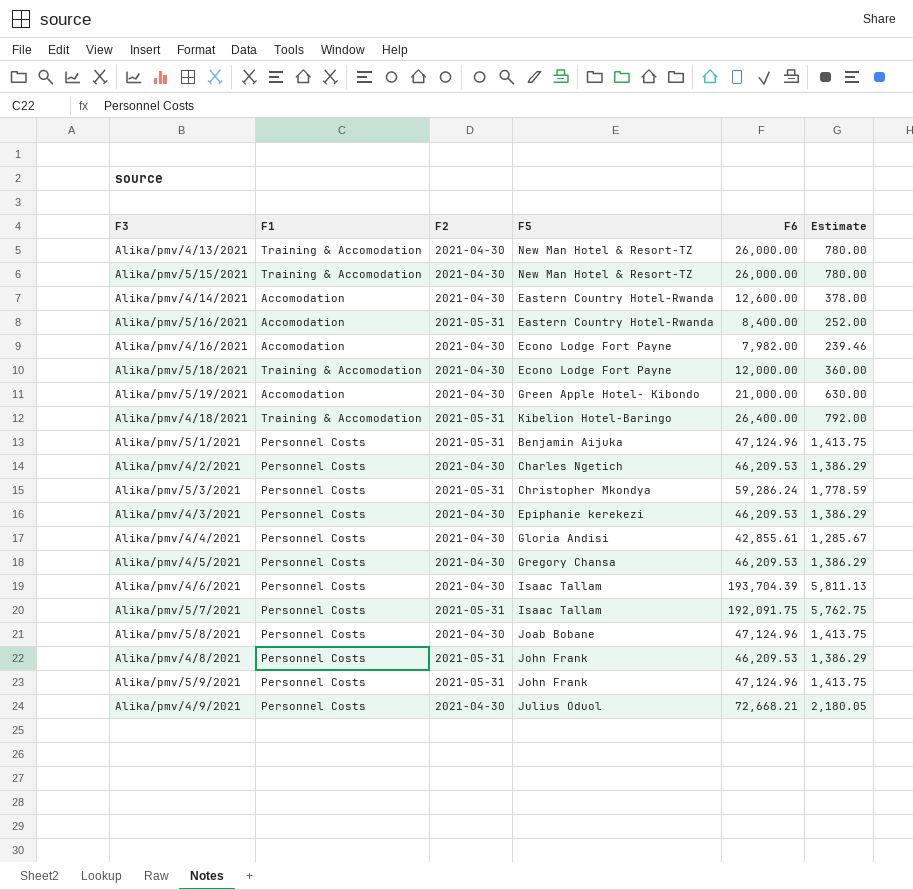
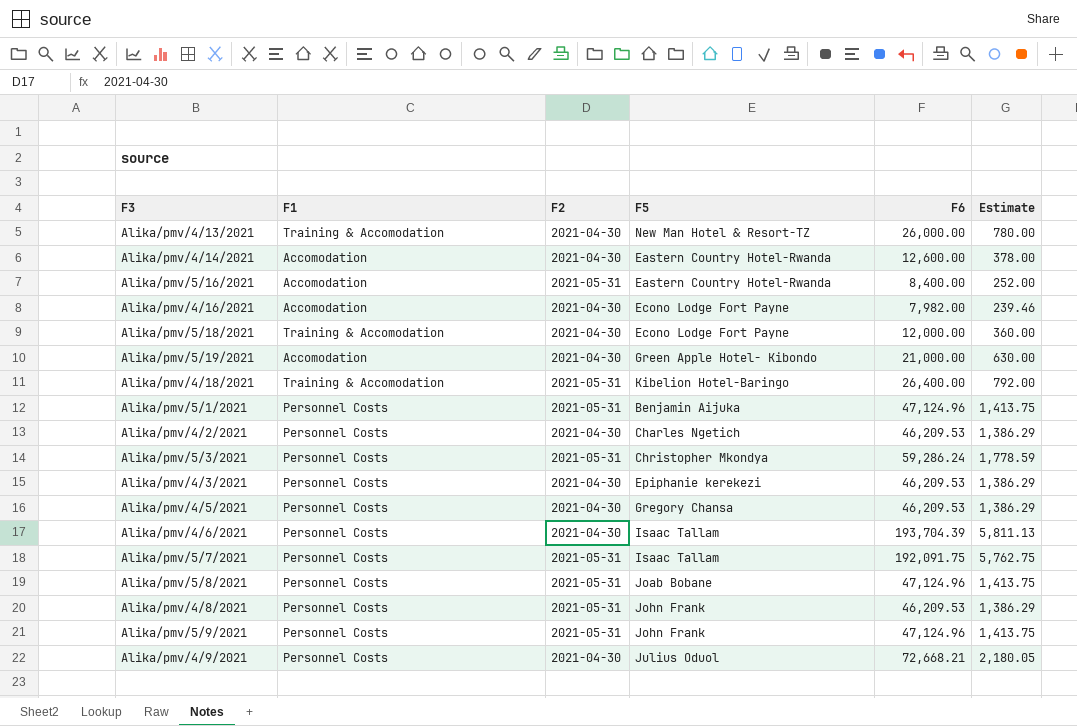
row Alika/pmv/5/15/2021: Training & Accomodation | 2021-04-30 | New Man Hotel & Resort-TZ | 26,000.00 | 780.00 -> none
row Alika/pmv/4/4/2021: Personnel Costs | 2021-04-30 | Gloria Andisi | 42,855.61 | 1,285.67 -> none
Alika/pmv/5/8/2021 | F2: 2021-04-30 -> 2021-05-31

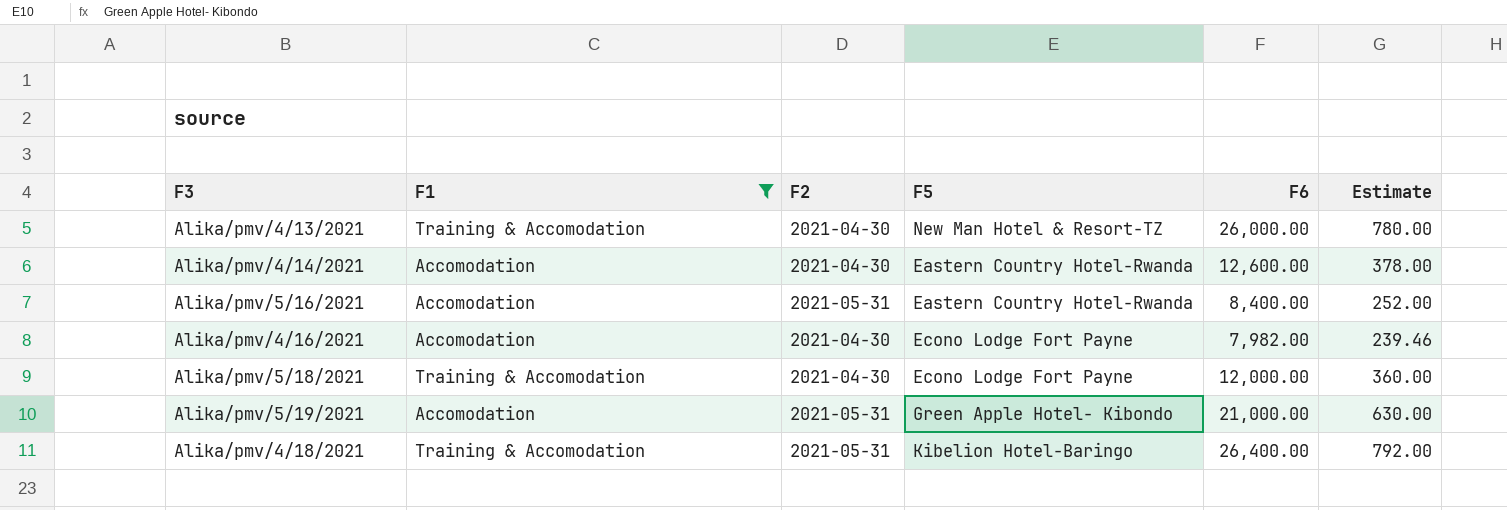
filter: none -> F1 != Personnel Costs
Alika/pmv/5/19/2021 | F2: 2021-04-30 -> 2021-05-31

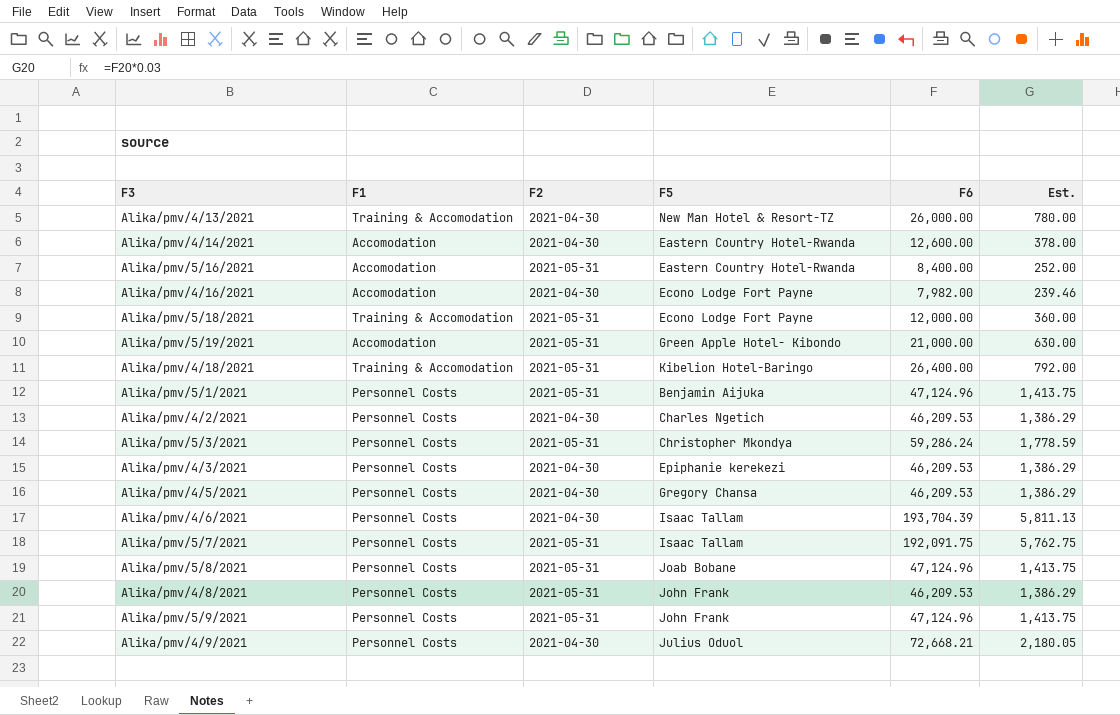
filter: F1 != Personnel Costs -> none
column name: Estimate -> Est.
Alika/pmv/5/18/2021 | F2: 2021-04-30 -> 2021-05-31

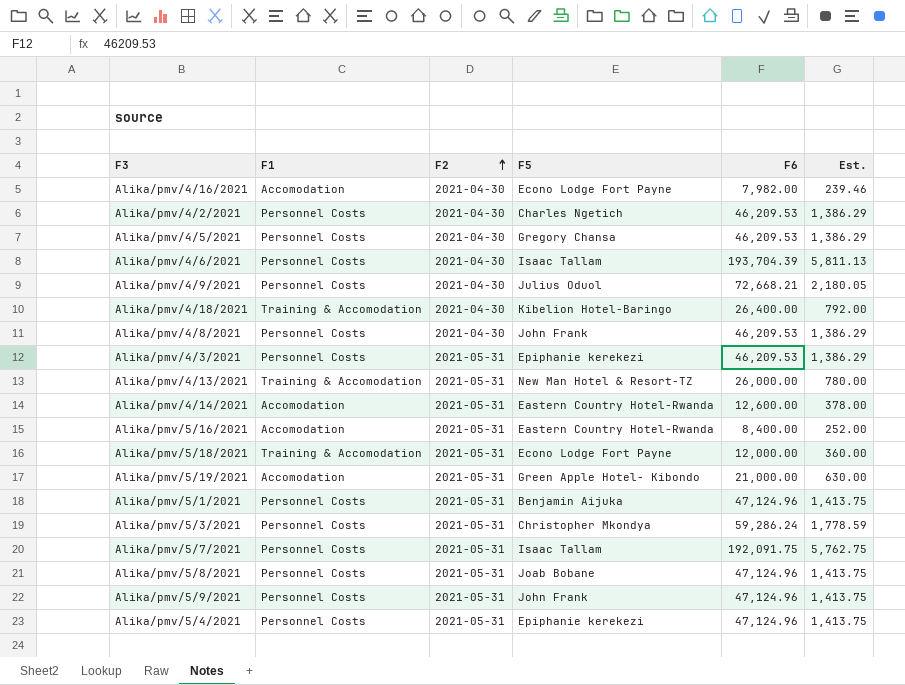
row order: none -> F2 ascending
Alika/pmv/4/18/2021 | F2: 2021-05-31 -> 2021-04-30
Alika/pmv/4/8/2021 | F2: 2021-05-31 -> 2021-04-30
Alika/pmv/4/3/2021 | F2: 2021-04-30 -> 2021-05-31
Alika/pmv/4/13/2021 | F2: 2021-04-30 -> 2021-05-31
Alika/pmv/4/14/2021 | F2: 2021-04-30 -> 2021-05-31
row Alika/pmv/5/4/2021: none -> Personnel Costs | 2021-05-31 | Epiphanie kerekezi | 47,124.96 | 1,413.75

